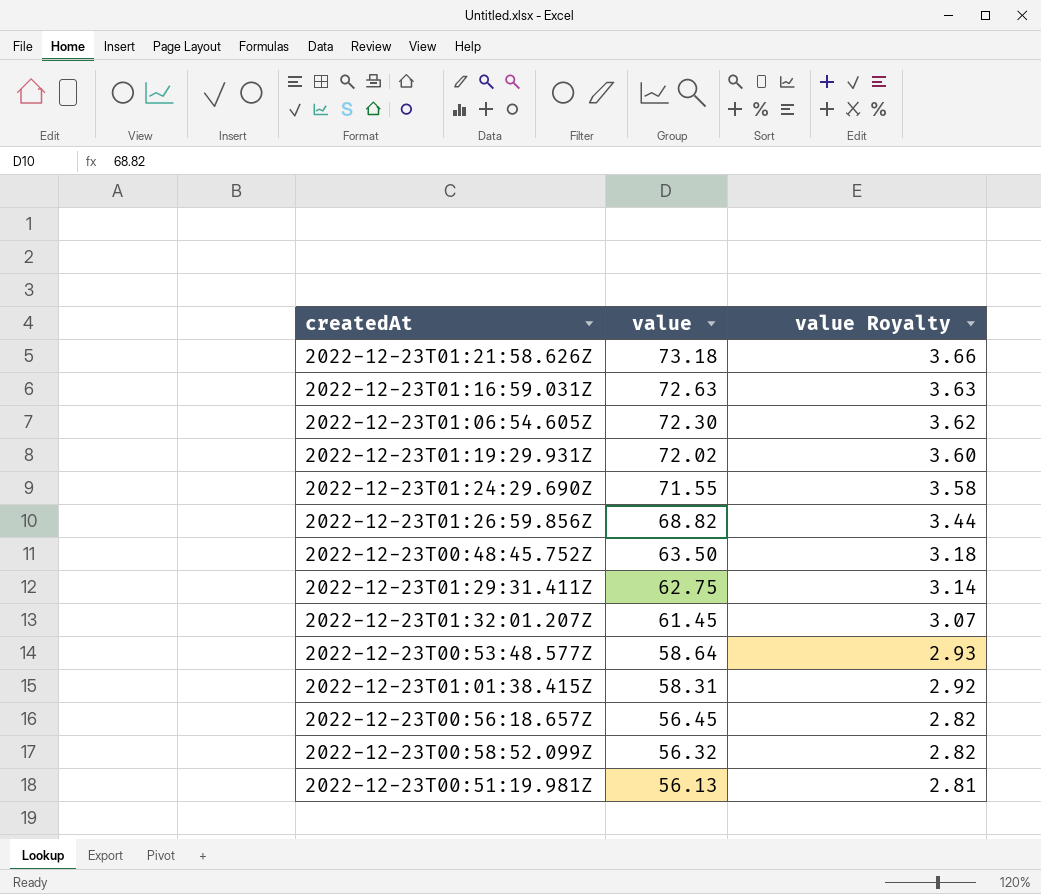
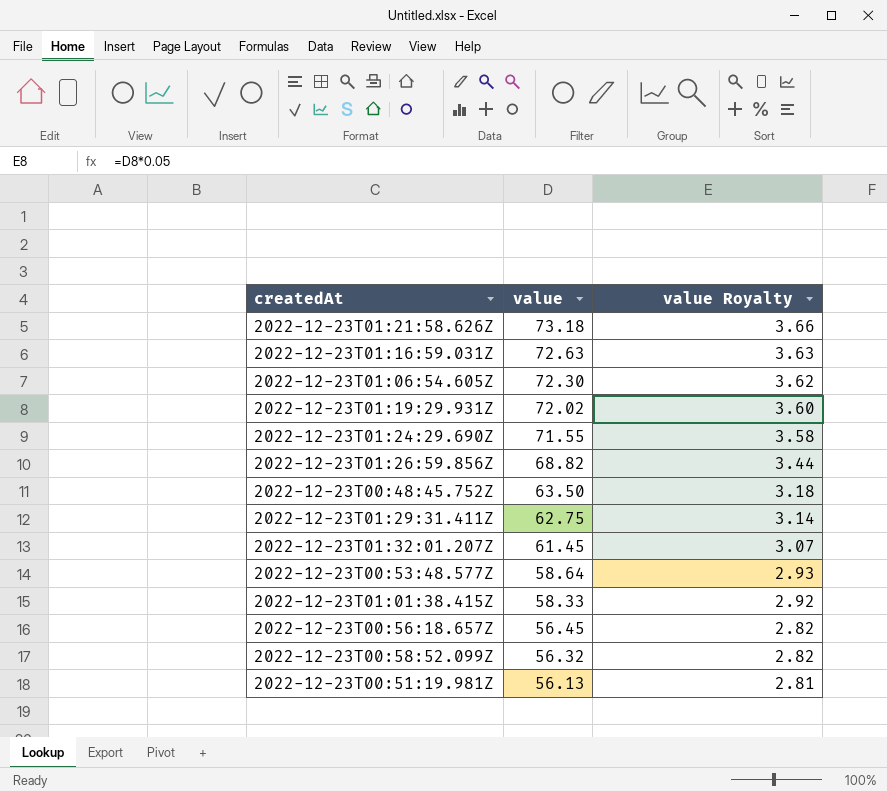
2022-12-23T01:01:38.415Z | value: 58.31 -> 58.33

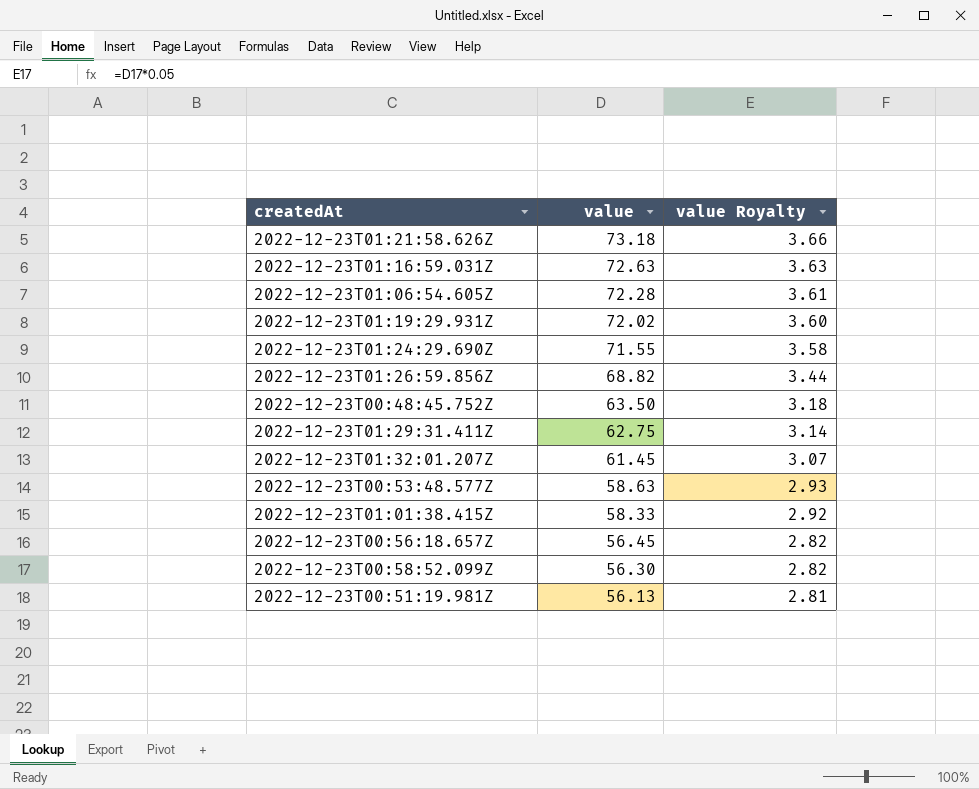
2022-12-23T01:06:54.605Z | value: 72.30 -> 72.28
2022-12-23T01:06:54.605Z | value Royalty: 3.62 -> 3.61
2022-12-23T00:53:48.577Z | value: 58.64 -> 58.63
2022-12-23T00:58:52.099Z | value: 56.32 -> 56.30

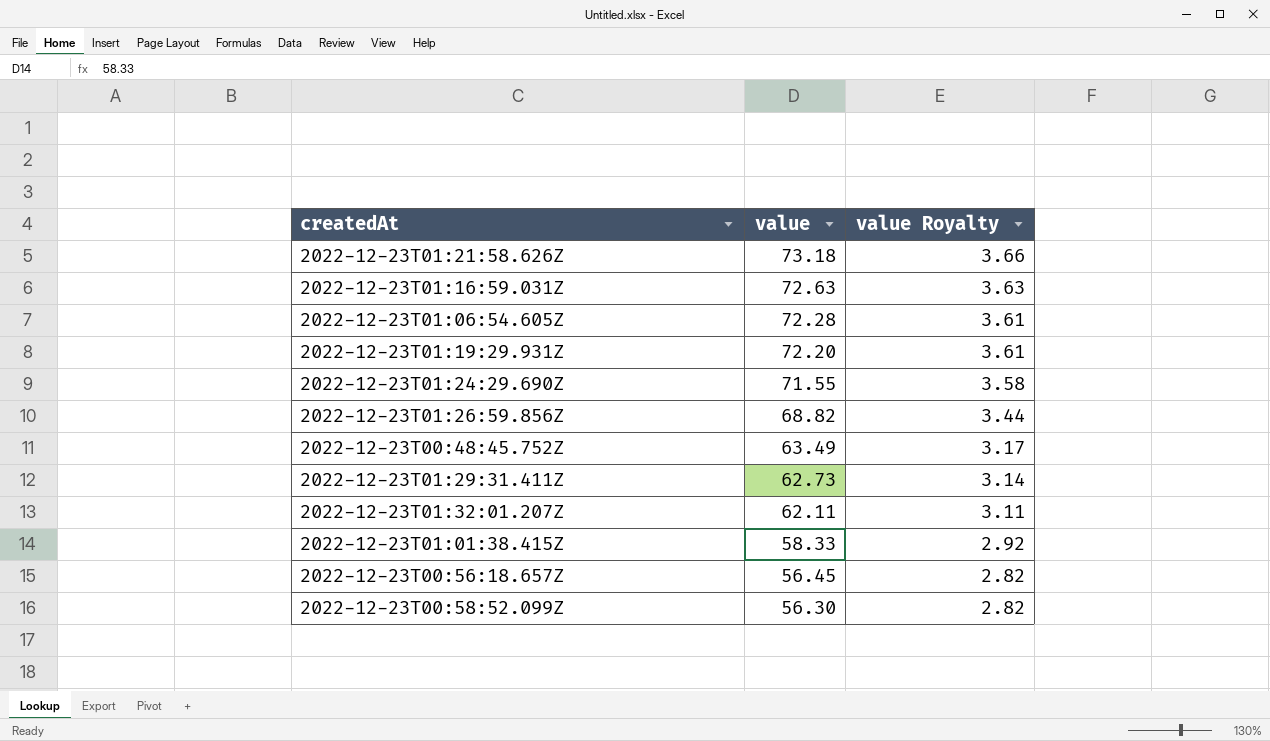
row 2022-12-23T00:53:48.577Z: 58.63 | 2.93 -> none
row 2022-12-23T00:51:19.981Z: 56.13 | 2.81 -> none
2022-12-23T01:19:29.931Z | value: 72.02 -> 72.20
2022-12-23T01:19:29.931Z | value Royalty: 3.60 -> 3.61
2022-12-23T00:48:45.752Z | value: 63.50 -> 63.49
2022-12-23T00:48:45.752Z | value Royalty: 3.18 -> 3.17
2022-12-23T01:29:31.411Z | value: 62.75 -> 62.73
2022-12-23T01:32:01.207Z | value: 61.45 -> 62.11
2022-12-23T01:32:01.207Z | value Royalty: 3.07 -> 3.11

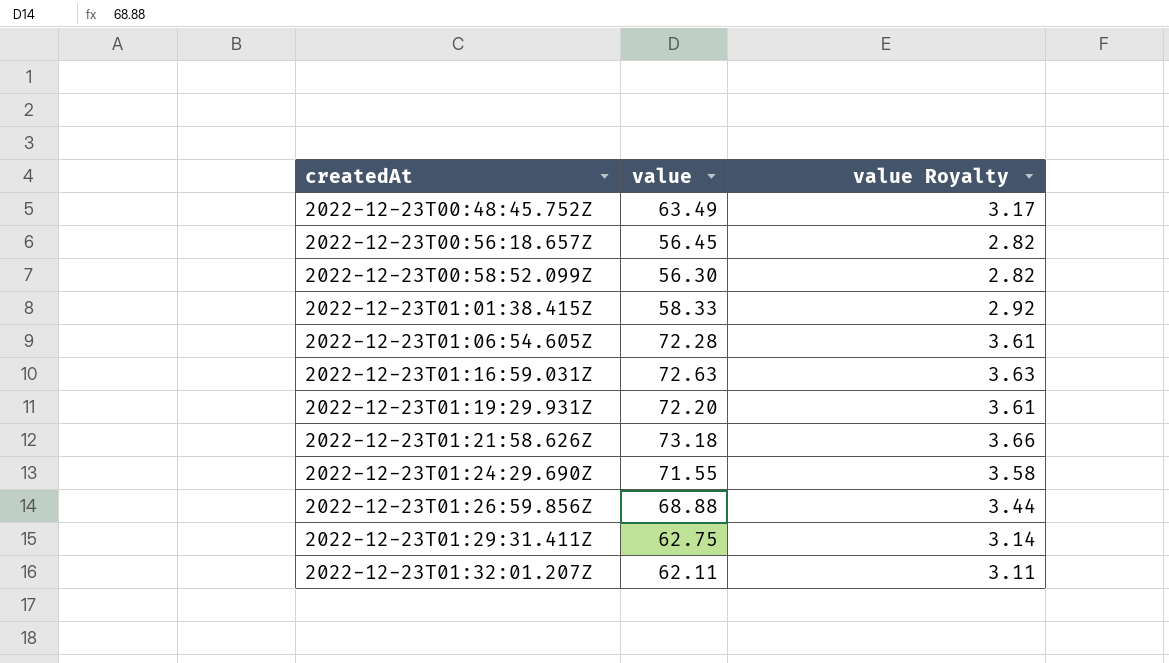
row order: value descending -> createdAt ascending
2022-12-23T01:26:59.856Z | value: 68.82 -> 68.88
2022-12-23T01:29:31.411Z | value: 62.73 -> 62.75

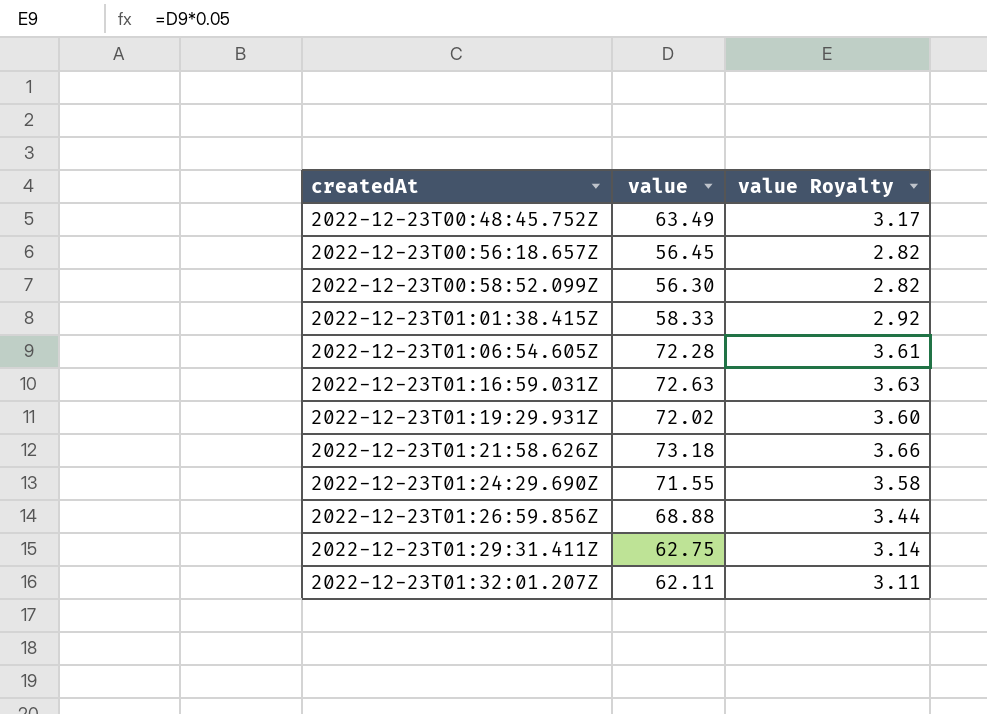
2022-12-23T01:19:29.931Z | value: 72.20 -> 72.02
2022-12-23T01:19:29.931Z | value Royalty: 3.61 -> 3.60

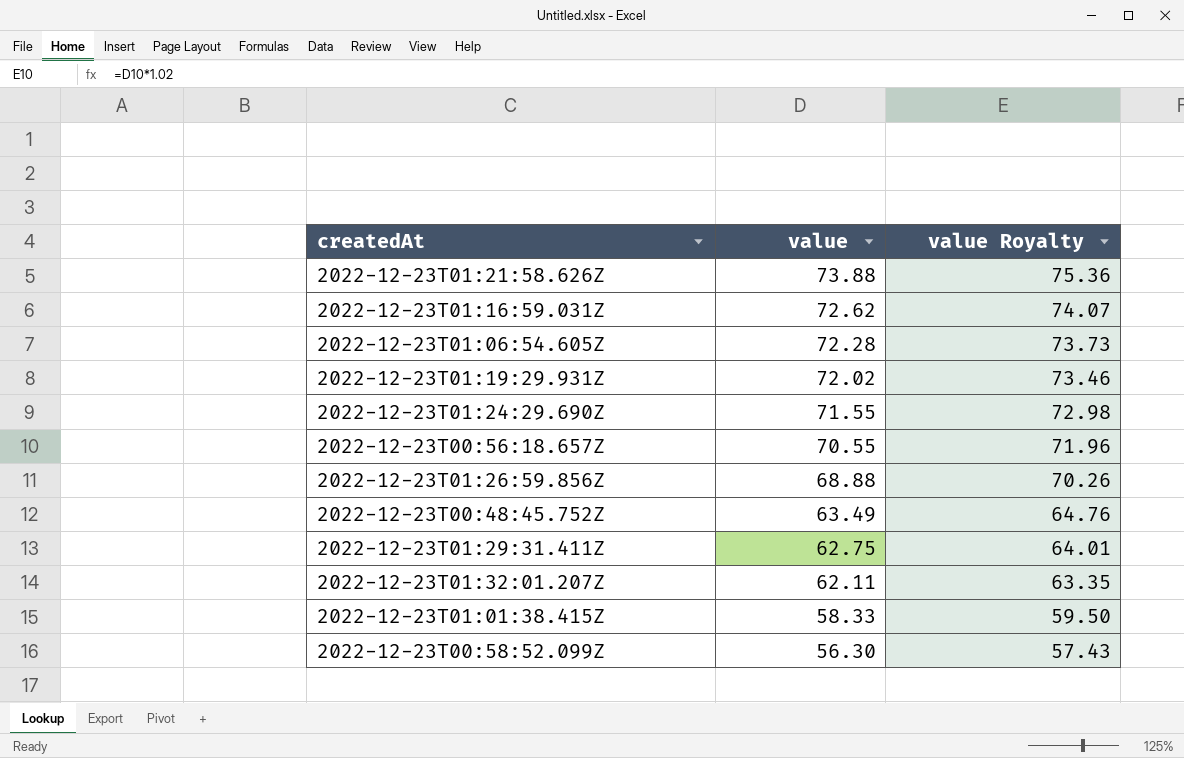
row order: createdAt ascending -> value descending
column value Royalty | formula: [value] * 0.05 -> [value] * 1.02
2022-12-23T01:21:58.626Z | value: 73.18 -> 73.88
2022-12-23T01:16:59.031Z | value: 72.63 -> 72.62
2022-12-23T00:56:18.657Z | value: 56.45 -> 70.55

